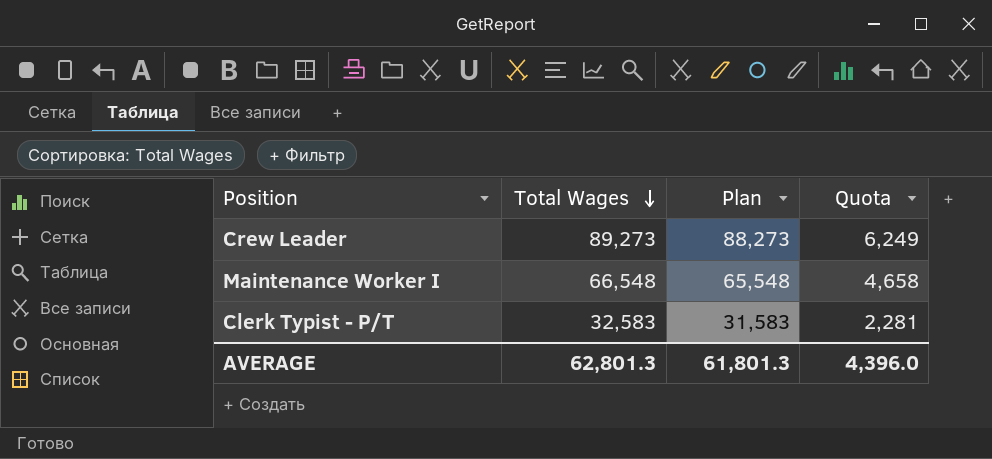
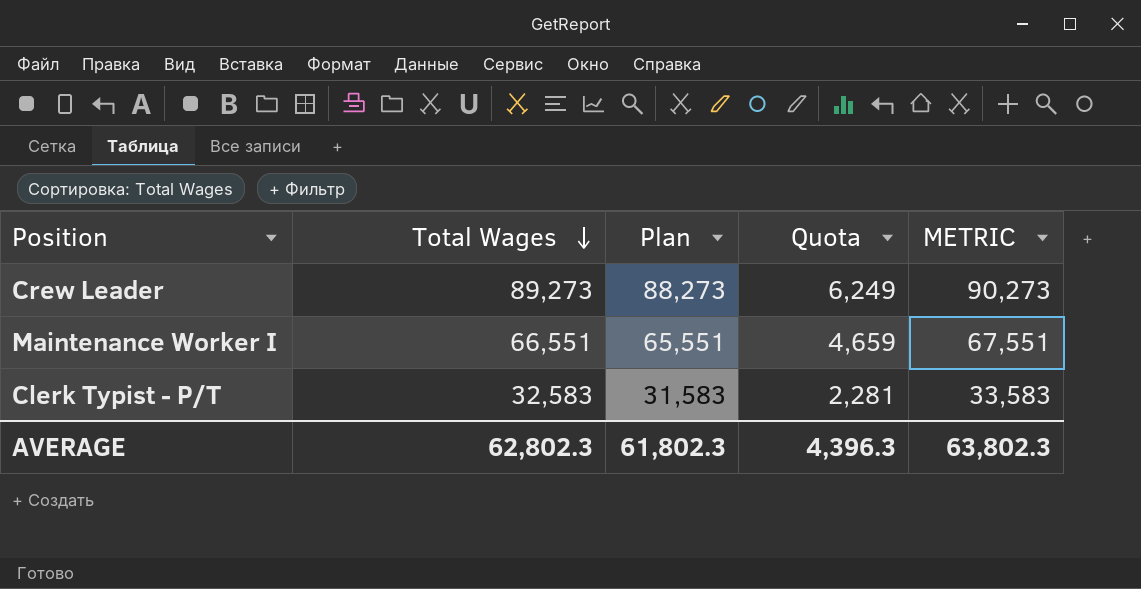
column METRIC | formula: none -> [Total Wages] + 1000
Maintenance Worker I | Total Wages: 66,548 -> 66,551
Maintenance Worker I | Plan: 65,548 -> 65,551
Maintenance Worker I | Quota: 4,658 -> 4,659
AVERAGE | Total Wages: 62,801.3 -> 62,802.3
AVERAGE | Plan: 61,801.3 -> 61,802.3
AVERAGE | Quota: 4,396.0 -> 4,396.3

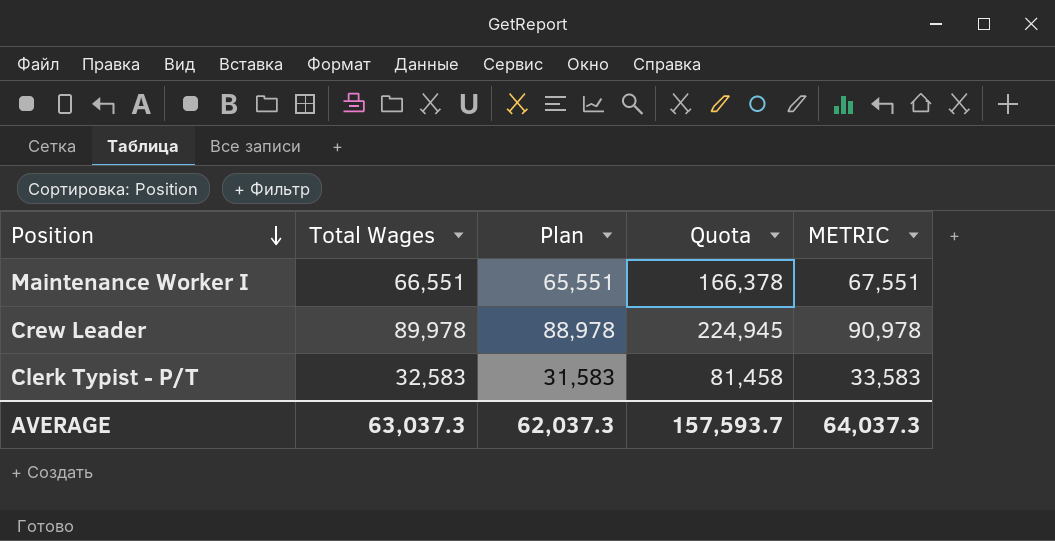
row order: Total Wages descending -> Position descending
column Quota | formula: [Total Wages] * 0.07 -> [Total Wages] * 2.5
Crew Leader | Total Wages: 89,273 -> 89,978
Crew Leader | Plan: 88,273 -> 88,978
Crew Leader | METRIC: 90,273 -> 90,978
AVERAGE | Total Wages: 62,802.3 -> 63,037.3
AVERAGE | Plan: 61,802.3 -> 62,037.3
AVERAGE | Quota: 4,396.3 -> 157,593.7
AVERAGE | METRIC: 63,802.3 -> 64,037.3

